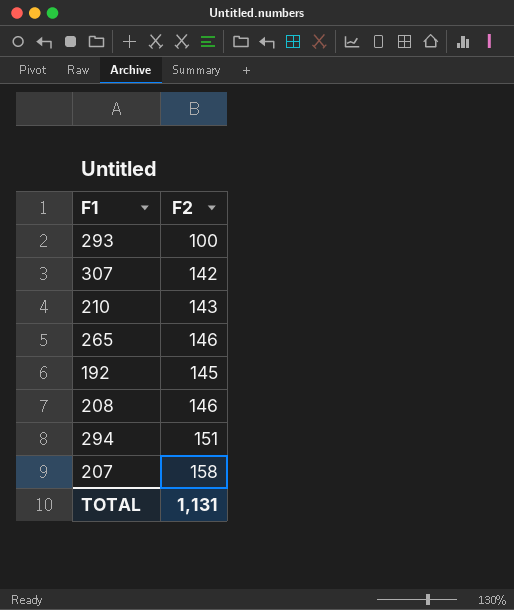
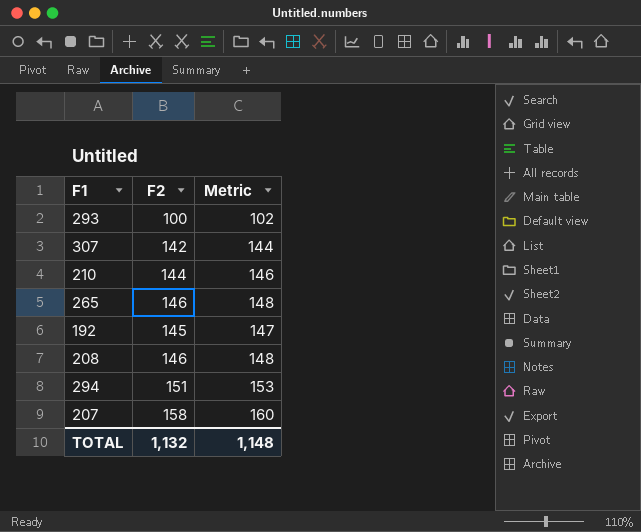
column Metric | formula: none -> [F2] + 2
210 | F2: 143 -> 144
TOTAL | F2: 1,131 -> 1,132

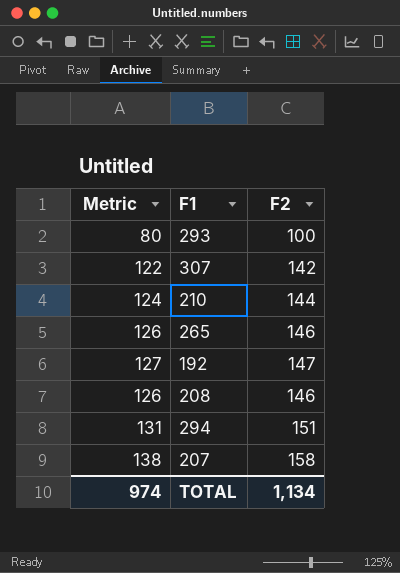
column Metric | formula: [F2] + 2 -> [F2] - 20
column Metric | position: 3 -> 1
192 | F2: 145 -> 147
TOTAL | Metric: 1,148 -> 974
TOTAL | F2: 1,132 -> 1,134

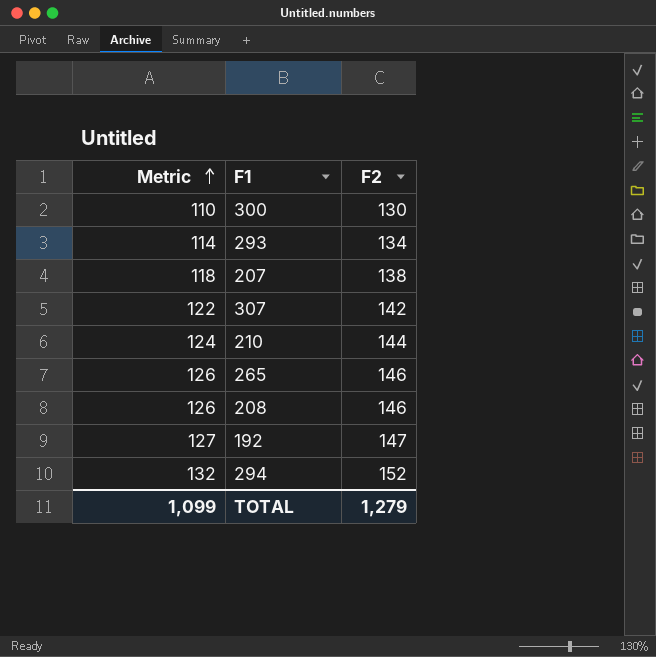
row order: none -> Metric ascending
row 300: none -> 110 | 130
293 | Metric: 80 -> 114
293 | F2: 100 -> 134
207 | Metric: 138 -> 118
207 | F2: 158 -> 138
294 | Metric: 131 -> 132
294 | F2: 151 -> 152
TOTAL | Metric: 974 -> 1,099
TOTAL | F2: 1,134 -> 1,279

